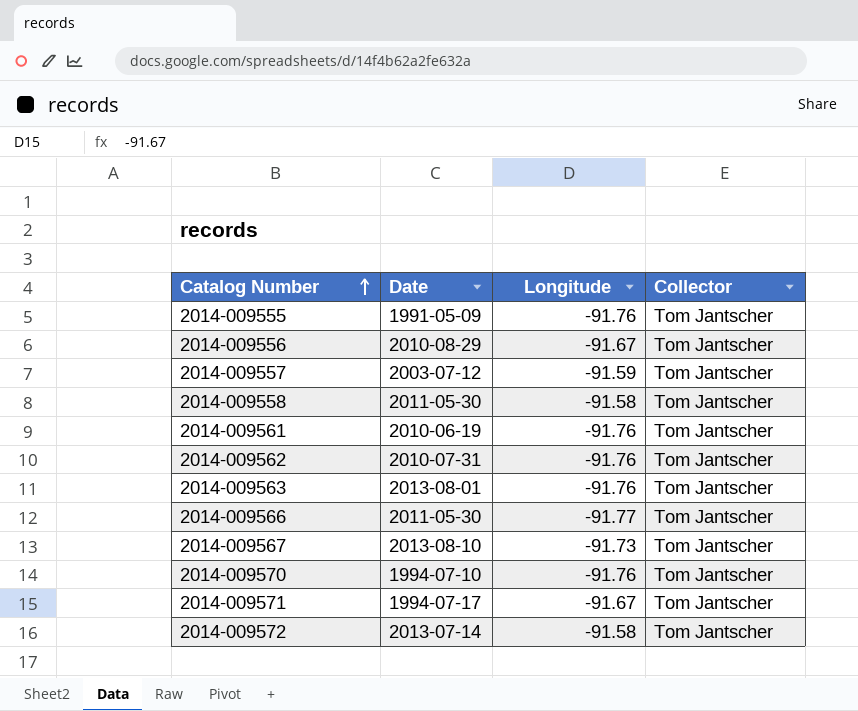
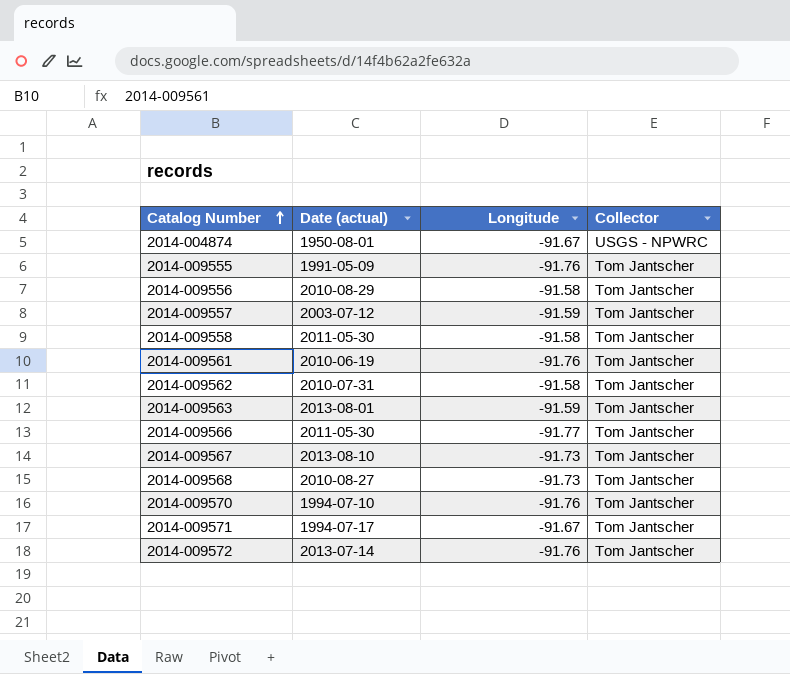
column name: Date -> Date (actual)
row 2014-004874: none -> 1950-08-01 | -91.67 | USGS - NPWRC
2014-009556 | Longitude: -91.67 -> -91.58
2014-009562 | Longitude: -91.76 -> -91.58
2014-009563 | Longitude: -91.76 -> -91.59
row 2014-009568: none -> 2010-08-27 | -91.73 | Tom Jantscher
2014-009572 | Longitude: -91.58 -> -91.76

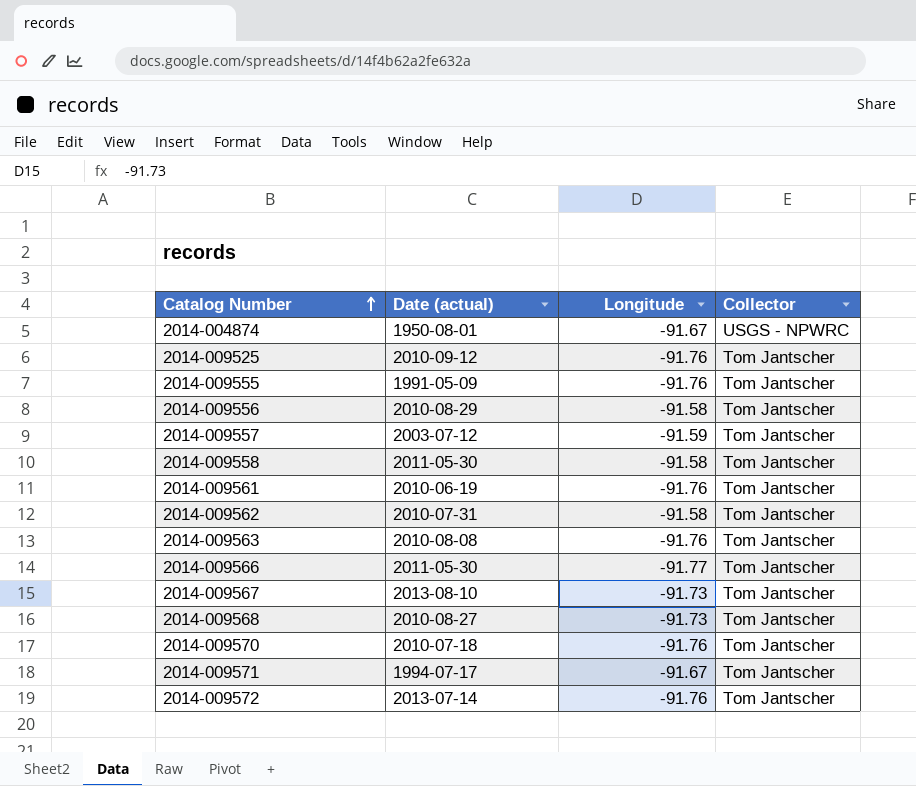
row 2014-009525: none -> 2010-09-12 | -91.76 | Tom Jantscher
2014-009563 | Date (actual): 2013-08-01 -> 2010-08-08
2014-009563 | Longitude: -91.59 -> -91.76
2014-009570 | Date (actual): 1994-07-10 -> 2010-07-18

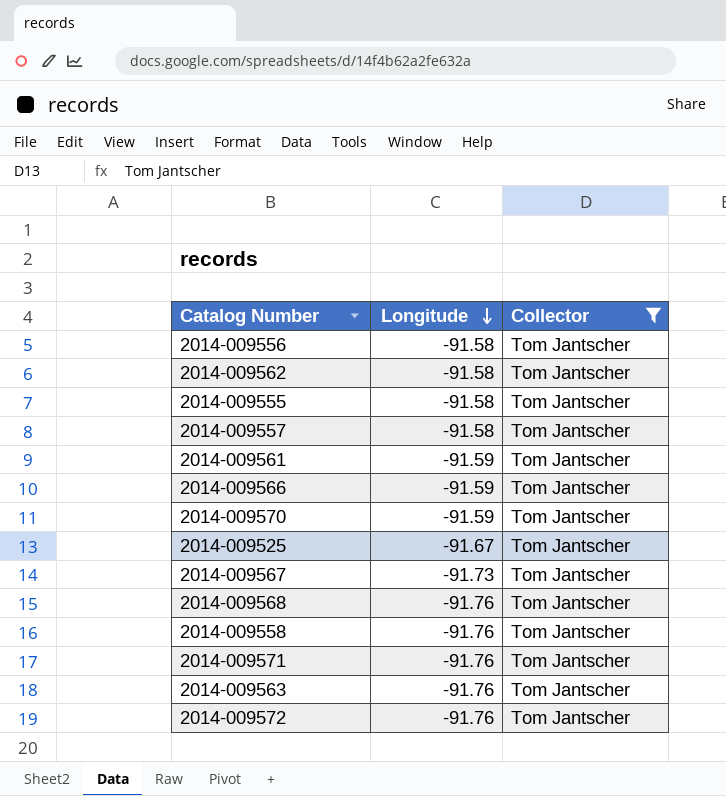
filter: none -> Collector = Tom Jantscher
row order: Catalog Number ascending -> Longitude descending
column Date (actual) | position: 2 -> none
2014-009555 | Longitude: -91.76 -> -91.58
2014-009557 | Longitude: -91.59 -> -91.58
2014-009561 | Longitude: -91.76 -> -91.59
2014-009566 | Longitude: -91.77 -> -91.59
2014-009570 | Longitude: -91.76 -> -91.59
2014-009525 | Longitude: -91.76 -> -91.67
2014-009568 | Longitude: -91.73 -> -91.76
2014-009558 | Longitude: -91.58 -> -91.76
2014-009571 | Longitude: -91.67 -> -91.76

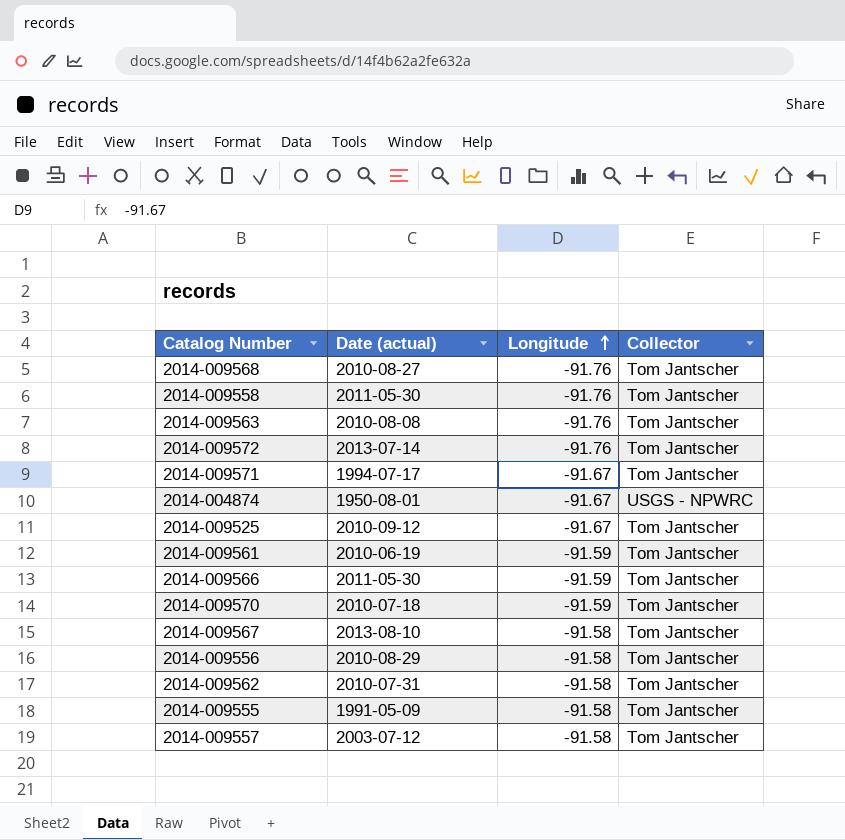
filter: Collector = Tom Jantscher -> none
row order: Longitude descending -> Longitude ascending
column Date (actual) | position: none -> 2
2014-009571 | Longitude: -91.76 -> -91.67
2014-009567 | Longitude: -91.73 -> -91.58

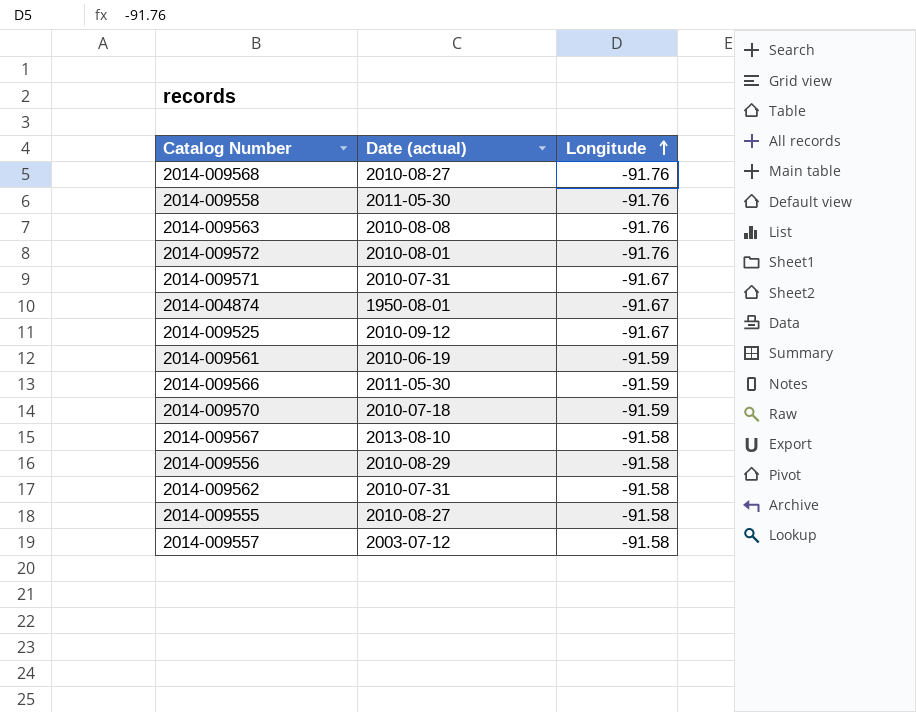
column Collector | position: 4 -> none
2014-009572 | Date (actual): 2013-07-14 -> 2010-08-01
2014-009571 | Date (actual): 1994-07-17 -> 2010-07-31
2014-009555 | Date (actual): 1991-05-09 -> 2010-08-27

